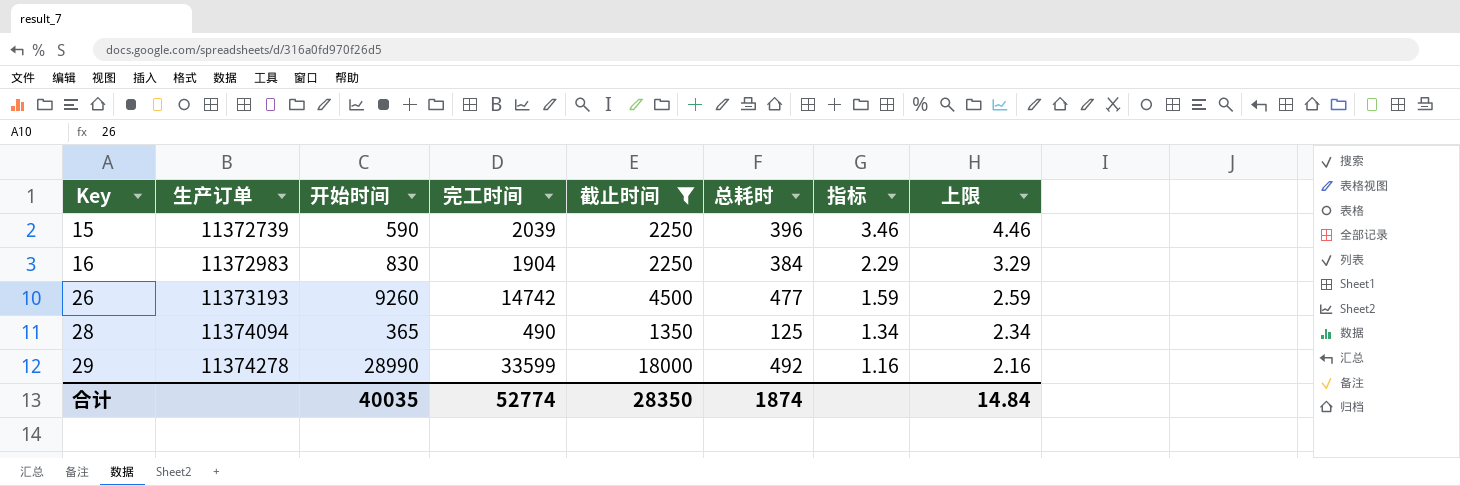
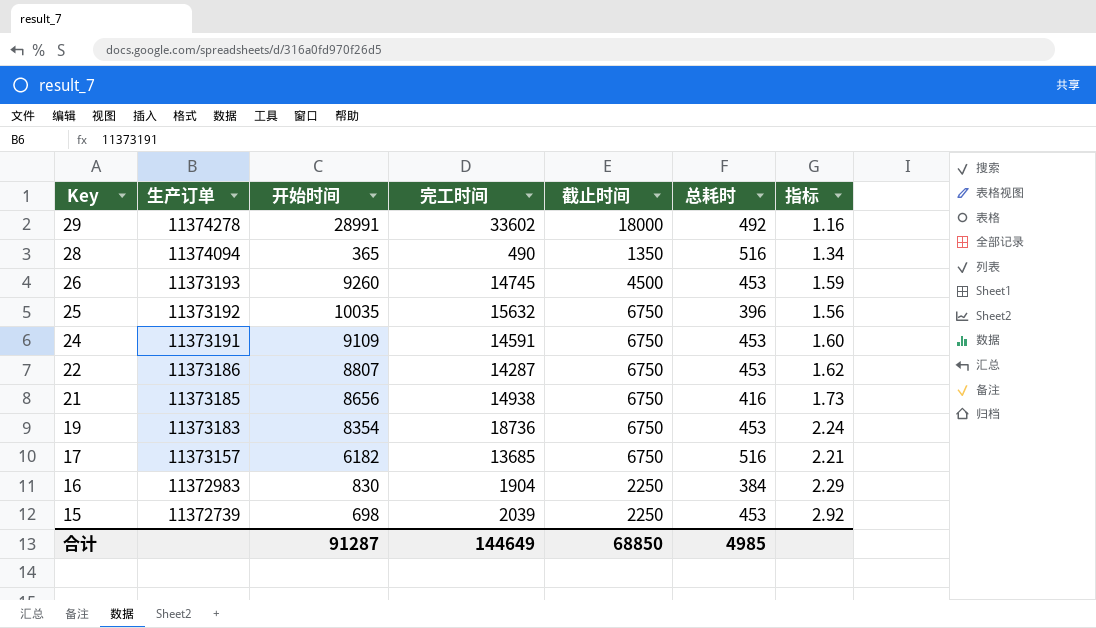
filter: 截止时间 != 6750 -> none
row order: Key ascending -> Key descending
column 上限 | formula: [指标] + 1 -> none
29 | 开始时间: 28990 -> 28991
29 | 完工时间: 33599 -> 33602
28 | 总耗时: 125 -> 516
26 | 完工时间: 14742 -> 14745
26 | 总耗时: 477 -> 453
15 | 开始时间: 590 -> 698
15 | 总耗时: 396 -> 453
15 | 指标: 3.46 -> 2.92
合计 | 开始时间: 40035 -> 91287
合计 | 完工时间: 52774 -> 144649
合计 | 截止时间: 28350 -> 68850
合计 | 总耗时: 1874 -> 4985

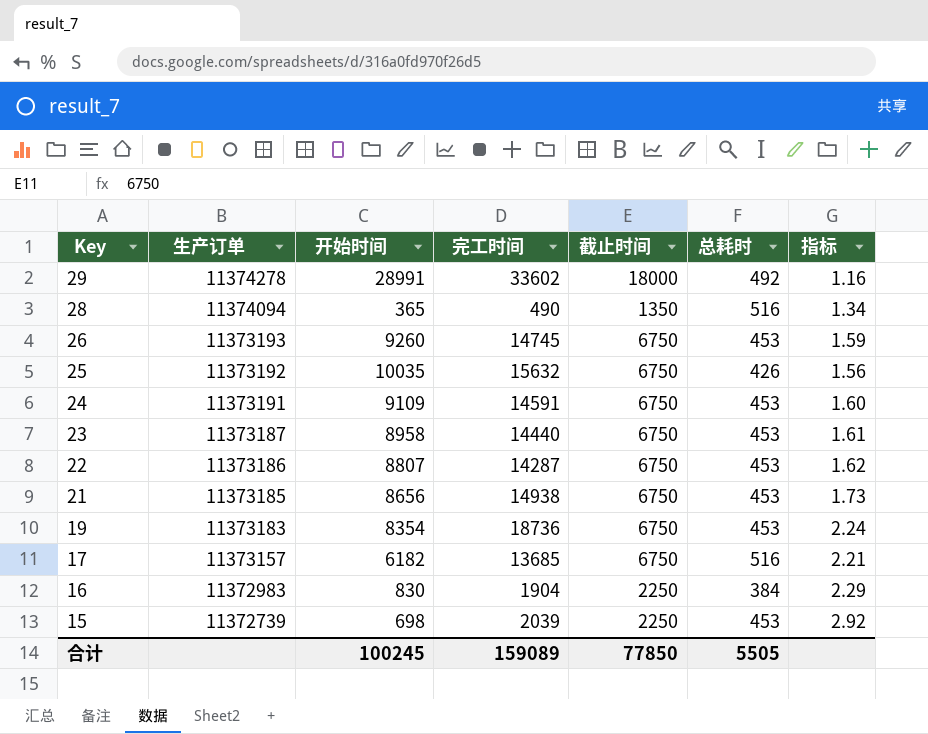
26 | 截止时间: 4500 -> 6750
25 | 总耗时: 396 -> 426
row 23: none -> 11373187 | 8958 | 14440 | 6750 | 453 | 1.61
21 | 总耗时: 416 -> 453
合计 | 开始时间: 91287 -> 100245
合计 | 完工时间: 144649 -> 159089
合计 | 截止时间: 68850 -> 77850
合计 | 总耗时: 4985 -> 5505

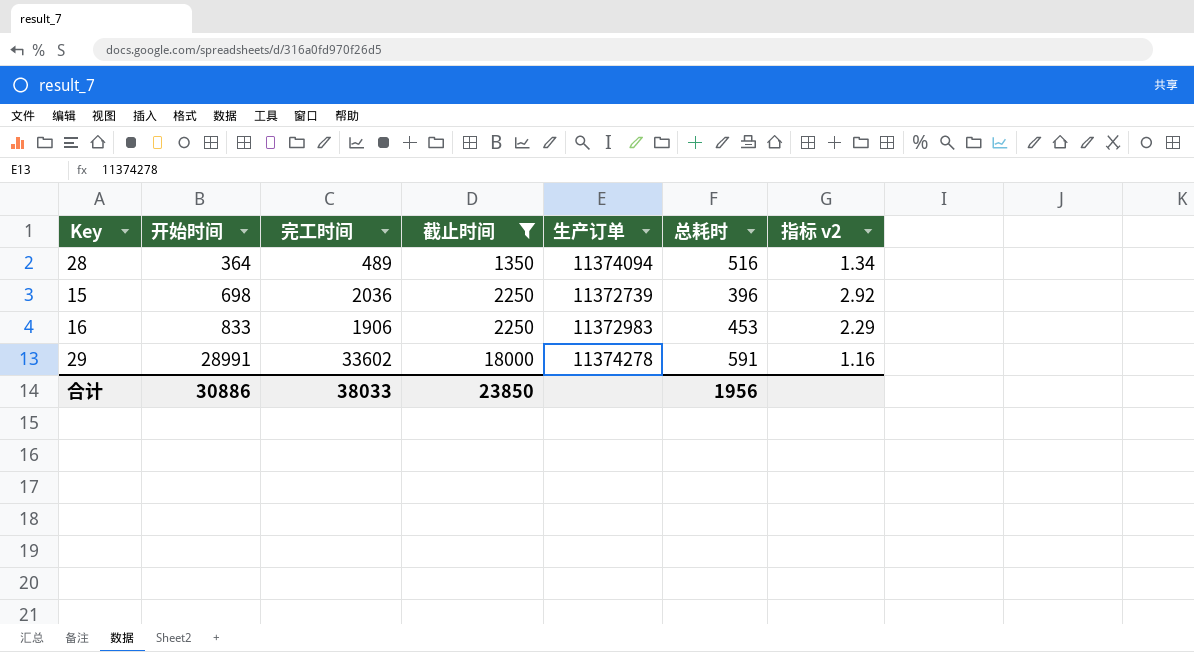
filter: none -> 截止时间 != 6750
row order: Key descending -> 开始时间 ascending
column 生产订单 | position: 2 -> 5
column name: 指标 -> 指标 v2
28 | 开始时间: 365 -> 364
28 | 完工时间: 490 -> 489
15 | 完工时间: 2039 -> 2036
15 | 总耗时: 453 -> 396
16 | 开始时间: 830 -> 833
16 | 完工时间: 1904 -> 1906
16 | 总耗时: 384 -> 453
29 | 总耗时: 492 -> 591
合计 | 开始时间: 100245 -> 30886
合计 | 完工时间: 159089 -> 38033
合计 | 截止时间: 77850 -> 23850
合计 | 总耗时: 5505 -> 1956

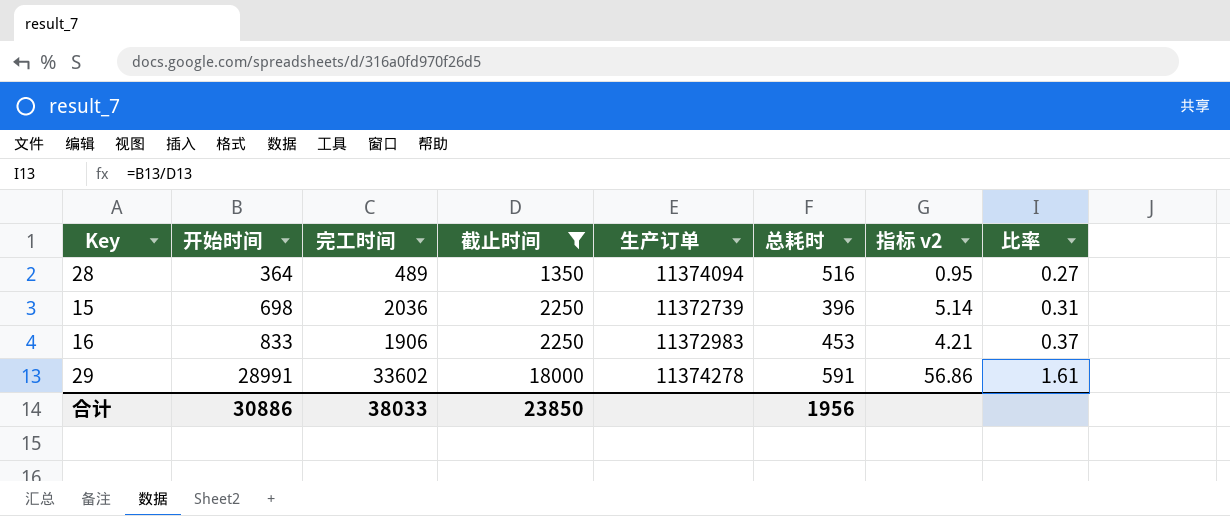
column 指标 v2 | formula: [完工时间] / [开始时间] -> [完工时间] / [总耗时]
column 比率 | formula: none -> [开始时间] / [截止时间]

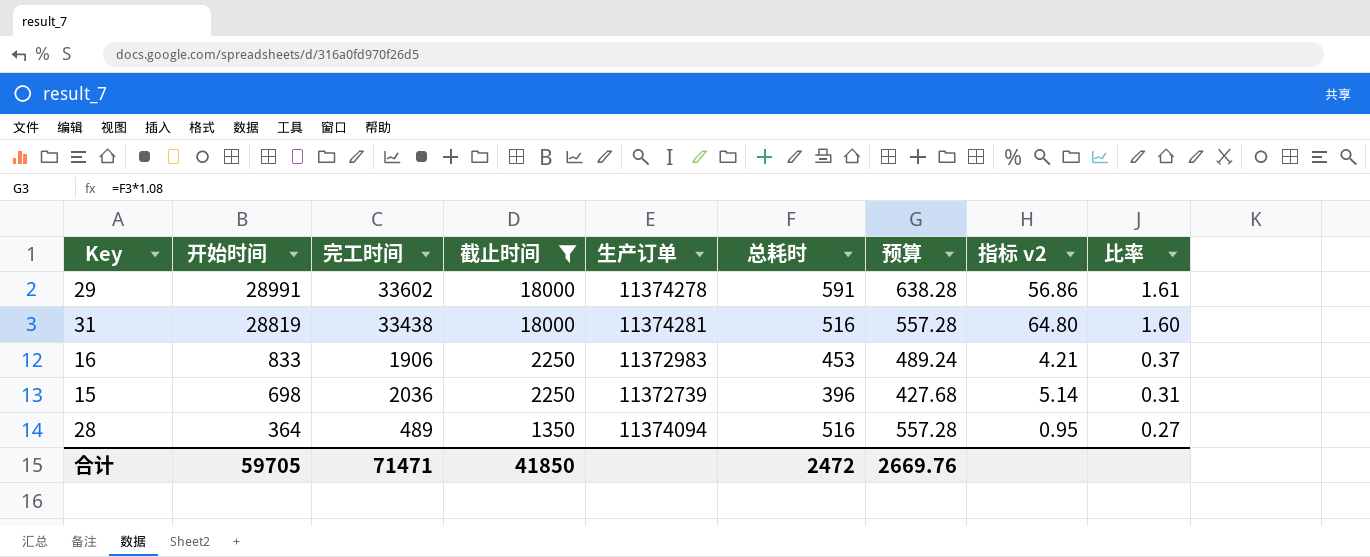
row order: 开始时间 ascending -> 开始时间 descending
column 预算 | formula: none -> [总耗时] * 1.08
row 31: none -> 28819 | 33438 | 18000 | 11374281 | 516 | 557.28 | 64.80 | 1.60
合计 | 开始时间: 30886 -> 59705
合计 | 完工时间: 38033 -> 71471
合计 | 截止时间: 23850 -> 41850
合计 | 总耗时: 1956 -> 2472

